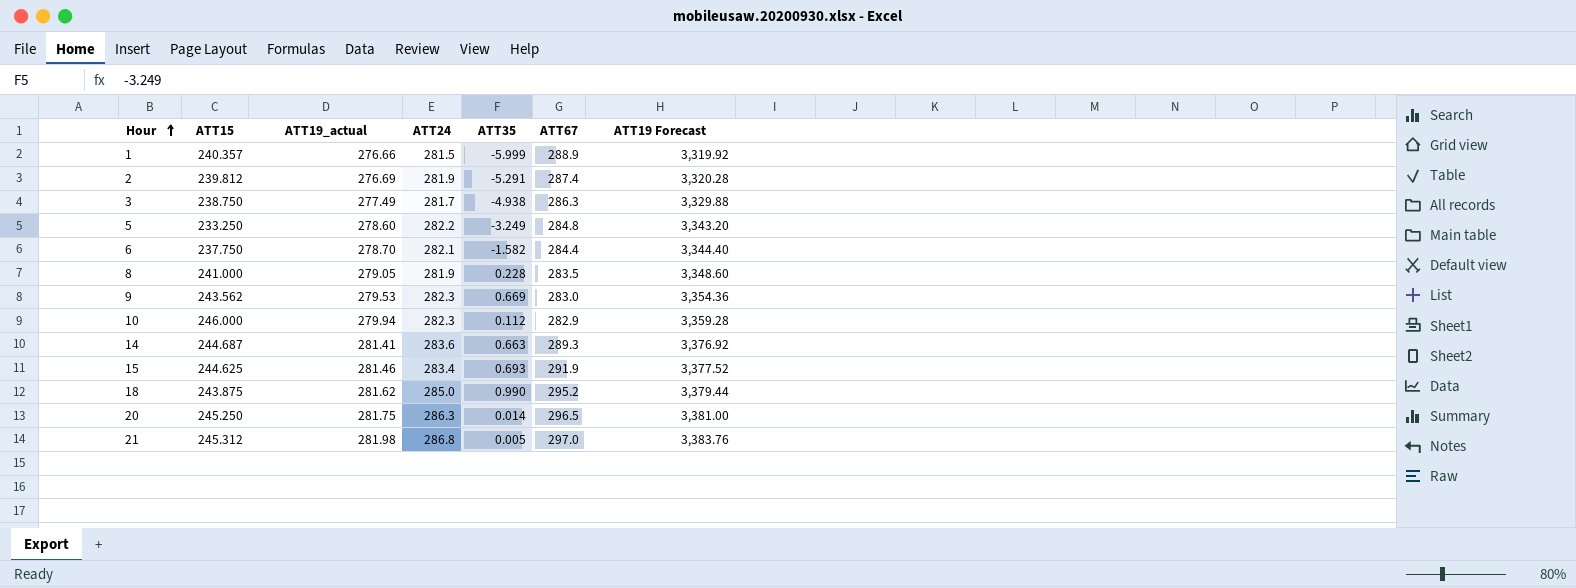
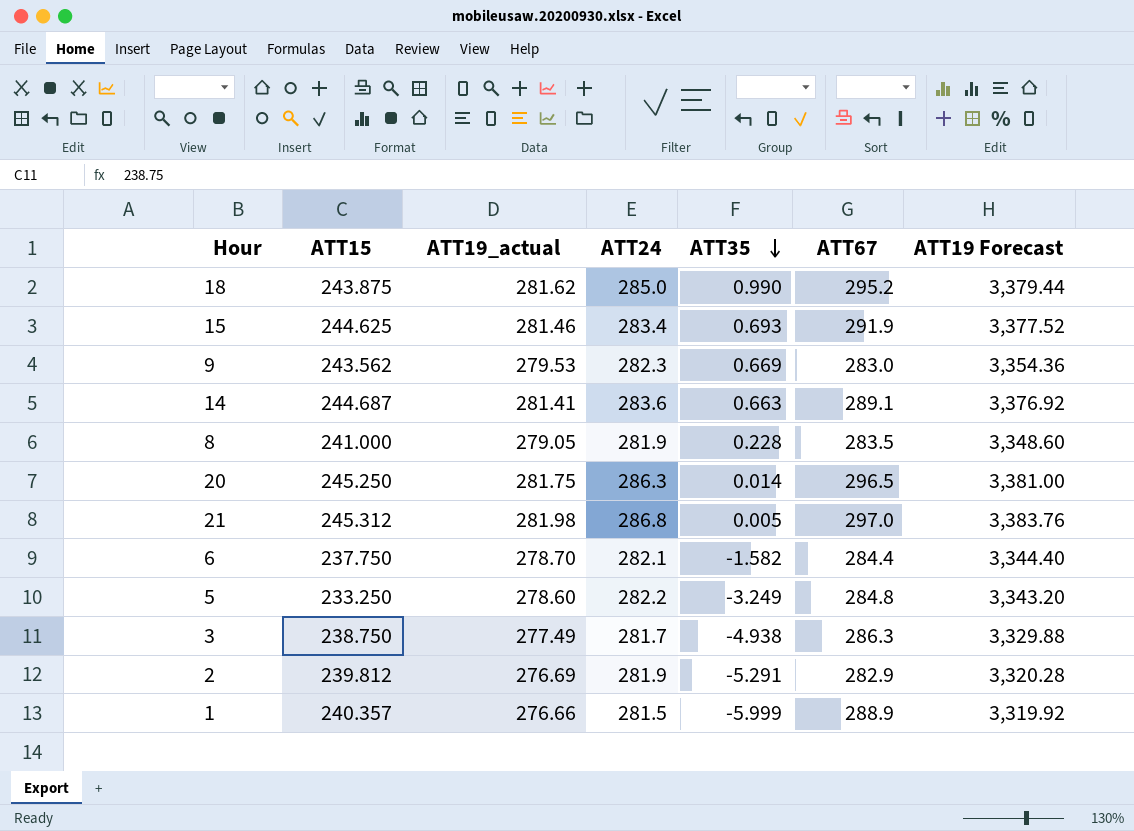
row order: Hour ascending -> ATT35 descending
row 10: 246.000 | 279.94 | 282.3 | 0.112 | 282.9 | 3,359.28 -> none
14 | ATT67: 289.3 -> 289.1
2 | ATT67: 287.4 -> 282.9

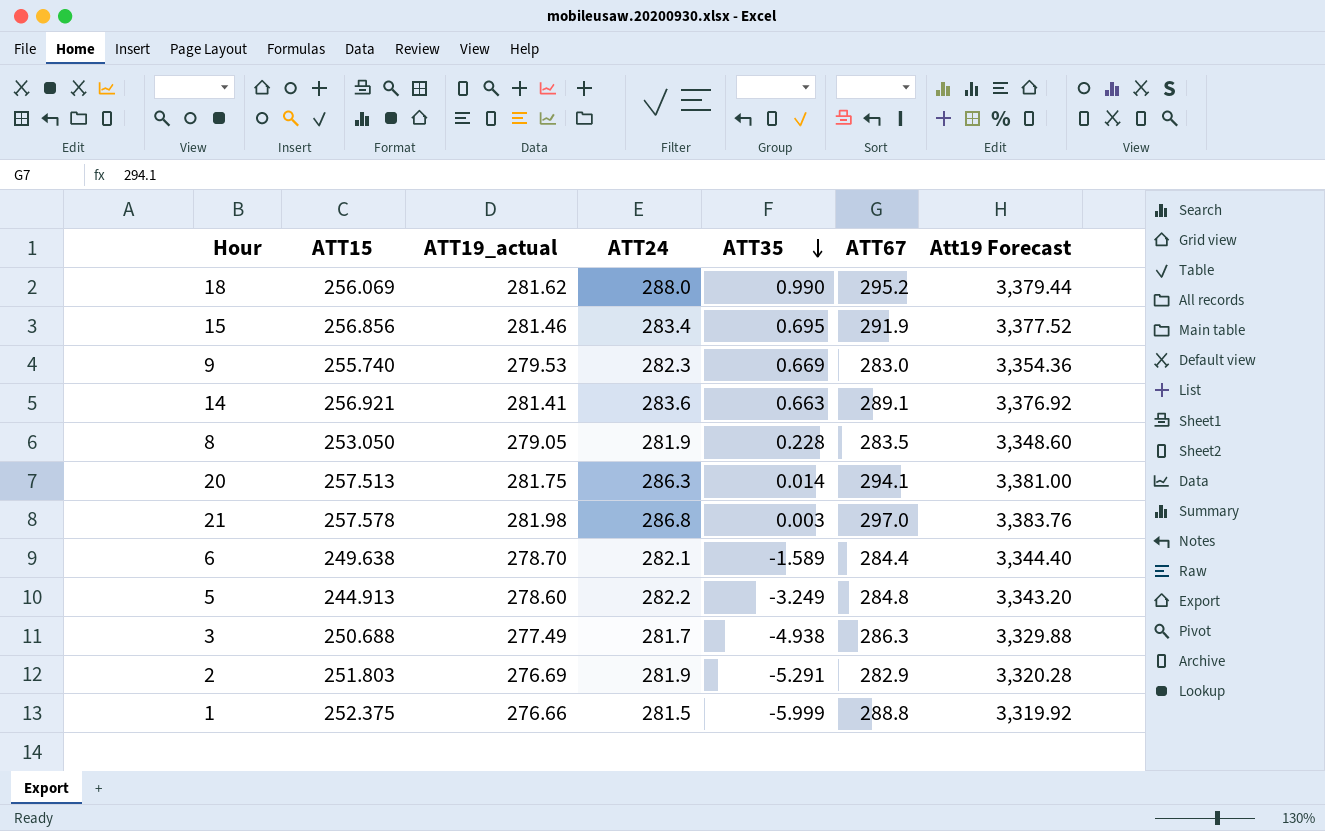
column name: ATT19 Forecast -> Att19 Forecast
18 | ATT15: 243.875 -> 256.069
18 | ATT24: 285.0 -> 288.0
15 | ATT15: 244.625 -> 256.856
15 | ATT35: 0.693 -> 0.695
9 | ATT15: 243.562 -> 255.740
14 | ATT15: 244.687 -> 256.921
8 | ATT15: 241.000 -> 253.050
20 | ATT15: 245.250 -> 257.513
20 | ATT67: 296.5 -> 294.1
21 | ATT15: 245.312 -> 257.578
21 | ATT35: 0.005 -> 0.003
6 | ATT15: 237.750 -> 249.638
6 | ATT35: -1.582 -> -1.589
5 | ATT15: 233.250 -> 244.913
3 | ATT15: 238.750 -> 250.688
2 | ATT15: 239.812 -> 251.803
1 | ATT15: 240.357 -> 252.375
1 | ATT67: 288.9 -> 288.8

